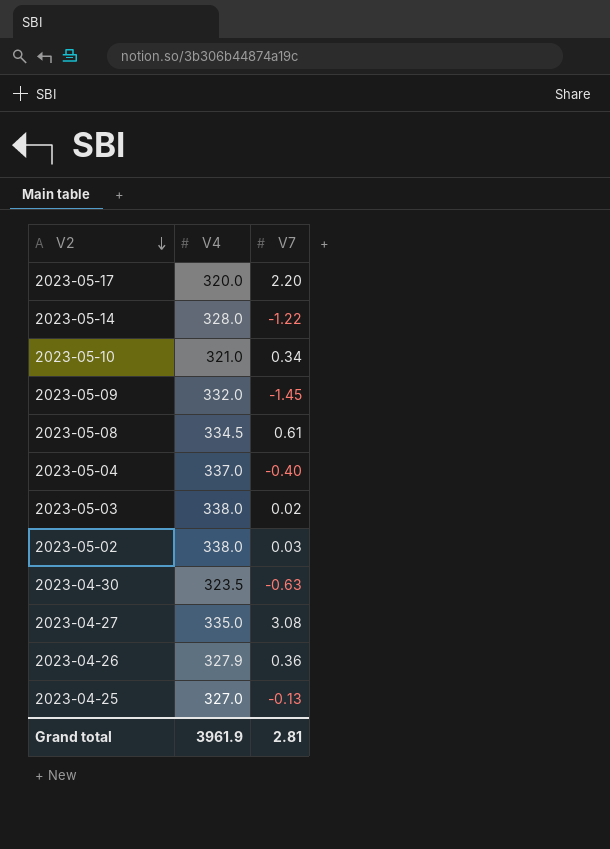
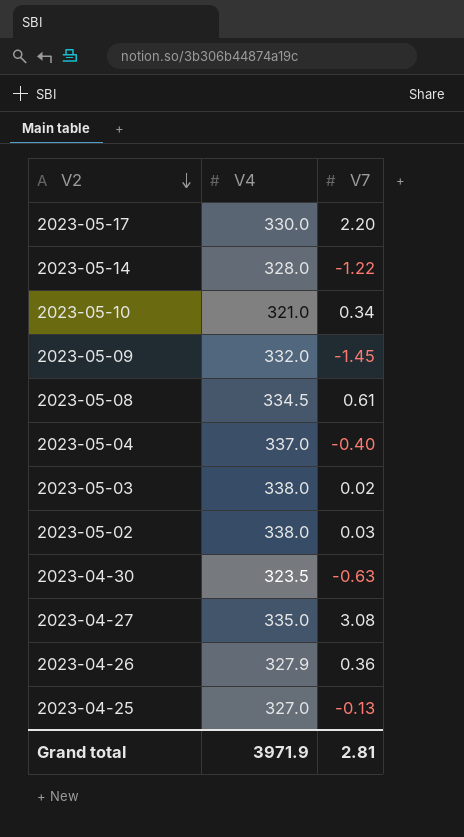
2023-05-17 | V4: 320.0 -> 330.0
Grand total | V4: 3961.9 -> 3971.9

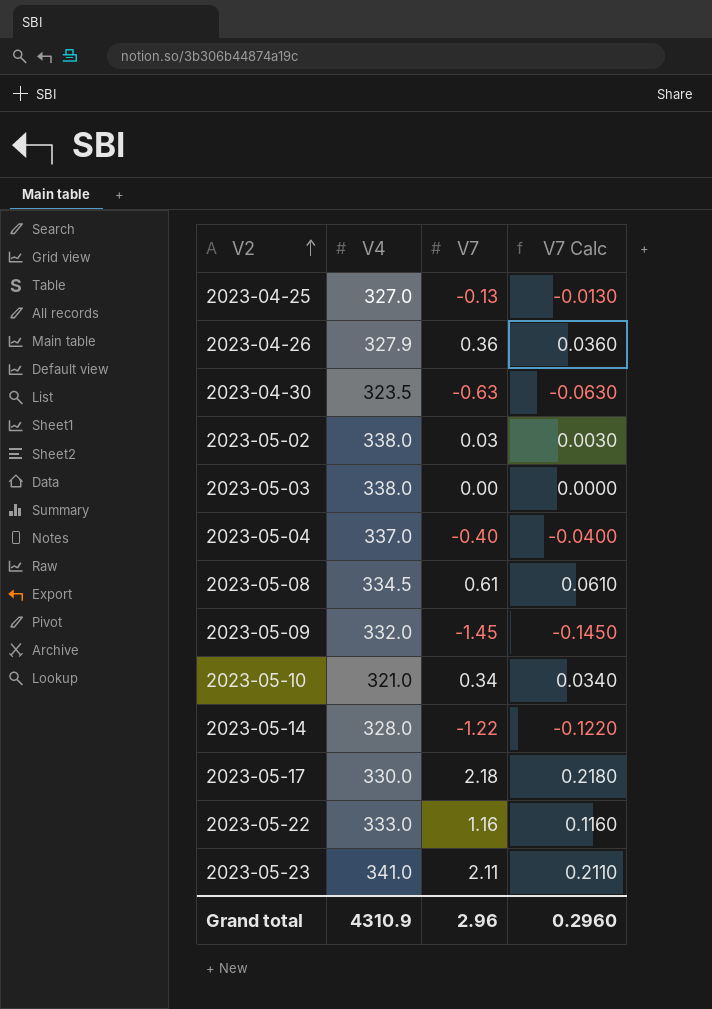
row order: V2 descending -> V2 ascending
column V7 Calc | formula: none -> [V7] * 0.1
row 2023-04-27: 335.0 | 3.08 -> none
2023-05-03 | V7: 0.02 -> 0.00
2023-05-17 | V7: 2.20 -> 2.18
row 2023-05-22: none -> 333.0 | 1.16 | 0.1160
row 2023-05-23: none -> 341.0 | 2.11 | 0.2110
Grand total | V4: 3971.9 -> 4310.9
Grand total | V7: 2.81 -> 2.96

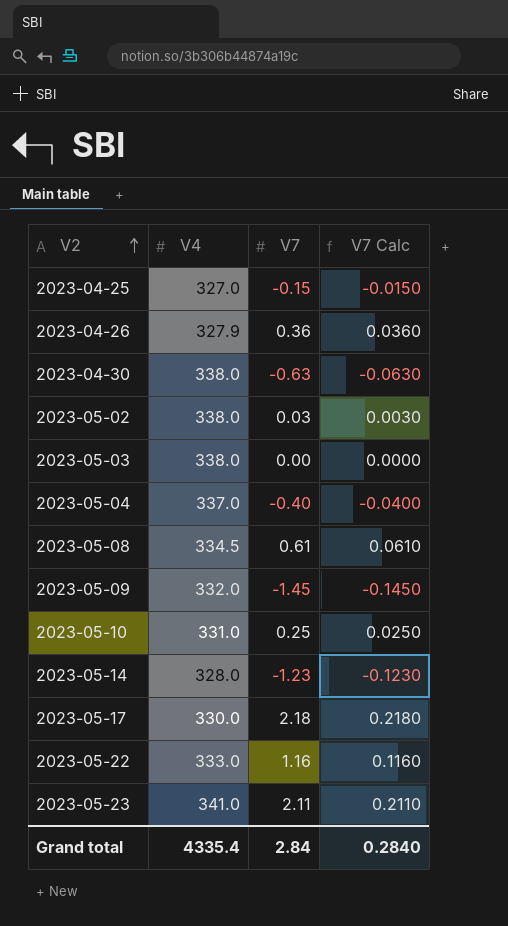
2023-04-25 | V7: -0.13 -> -0.15
2023-04-25 | V7 Calc: -0.0130 -> -0.0150
2023-04-30 | V4: 323.5 -> 338.0
2023-05-10 | V4: 321.0 -> 331.0
2023-05-10 | V7: 0.34 -> 0.25
2023-05-10 | V7 Calc: 0.0340 -> 0.0250
2023-05-14 | V7: -1.22 -> -1.23
2023-05-14 | V7 Calc: -0.1220 -> -0.1230
Grand total | V4: 4310.9 -> 4335.4
Grand total | V7: 2.96 -> 2.84
Grand total | V7 Calc: 0.2960 -> 0.2840

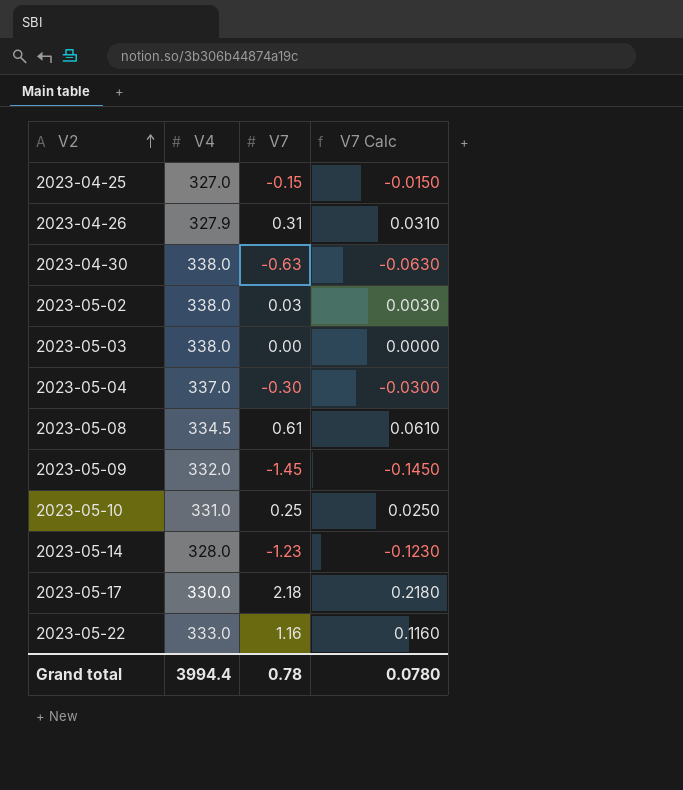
row 2023-05-23: 341.0 | 2.11 | 0.2110 -> none
2023-04-26 | V7: 0.36 -> 0.31
2023-04-26 | V7 Calc: 0.0360 -> 0.0310
2023-05-04 | V7: -0.40 -> -0.30
2023-05-04 | V7 Calc: -0.0400 -> -0.0300
Grand total | V4: 4335.4 -> 3994.4
Grand total | V7: 2.84 -> 0.78
Grand total | V7 Calc: 0.2840 -> 0.0780

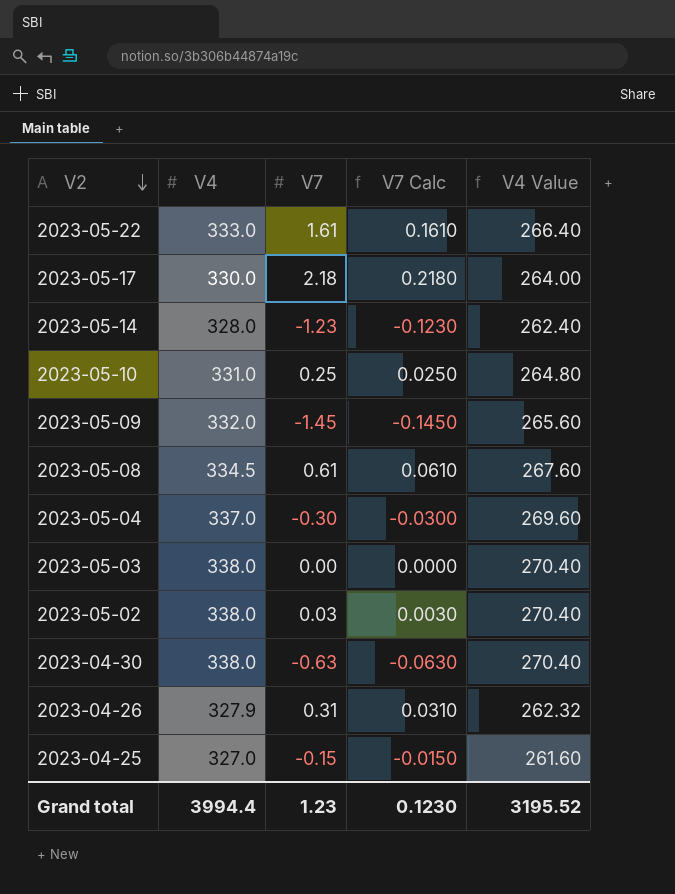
row order: V2 ascending -> V2 descending
column V4 Value | formula: none -> [V4] * 0.8
2023-05-22 | V7: 1.16 -> 1.61
2023-05-22 | V7 Calc: 0.1160 -> 0.1610
Grand total | V7: 0.78 -> 1.23
Grand total | V7 Calc: 0.0780 -> 0.1230

